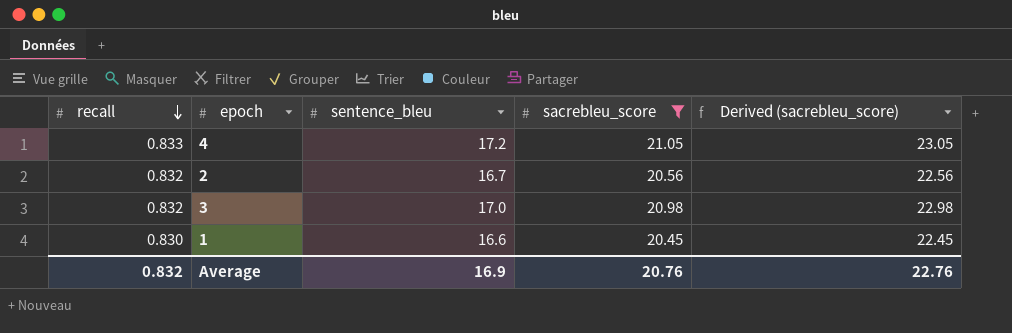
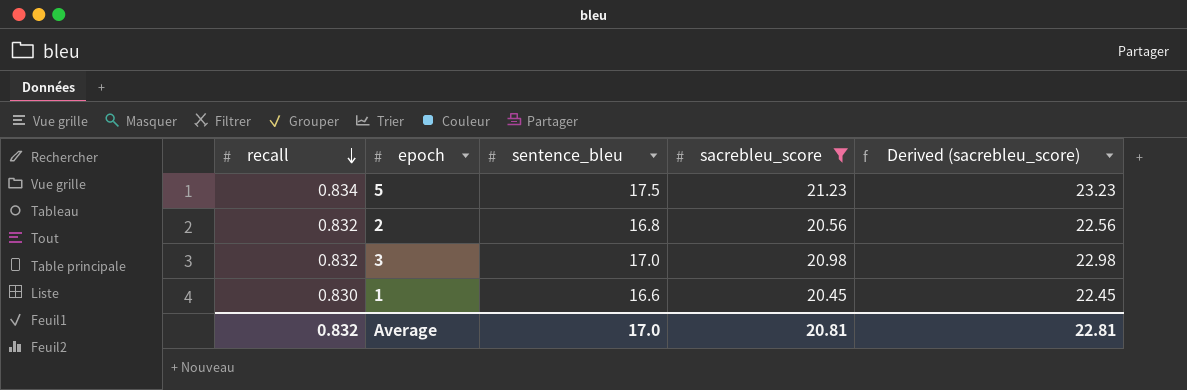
row 4: 0.833 | 17.2 | 21.05 | 23.05 -> none
row 5: none -> 0.834 | 17.5 | 21.23 | 23.23
2 | sentence_bleu: 16.7 -> 16.8
Average | sentence_bleu: 16.9 -> 17.0
Average | sacrebleu_score: 20.76 -> 20.81
Average | Derived (sacrebleu_score): 22.76 -> 22.81

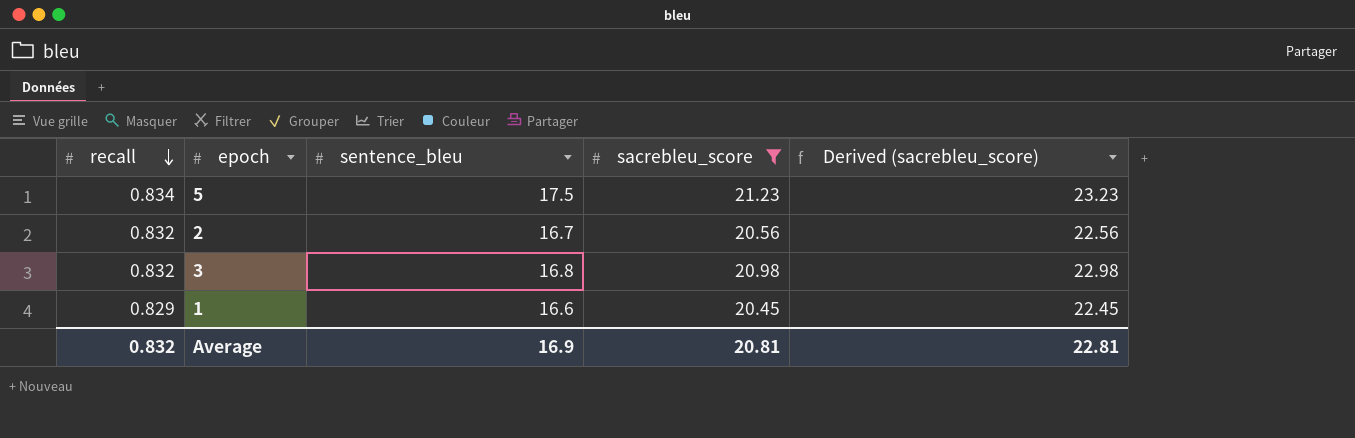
2 | sentence_bleu: 16.8 -> 16.7
3 | sentence_bleu: 17.0 -> 16.8
1 | recall: 0.830 -> 0.829
Average | sentence_bleu: 17.0 -> 16.9

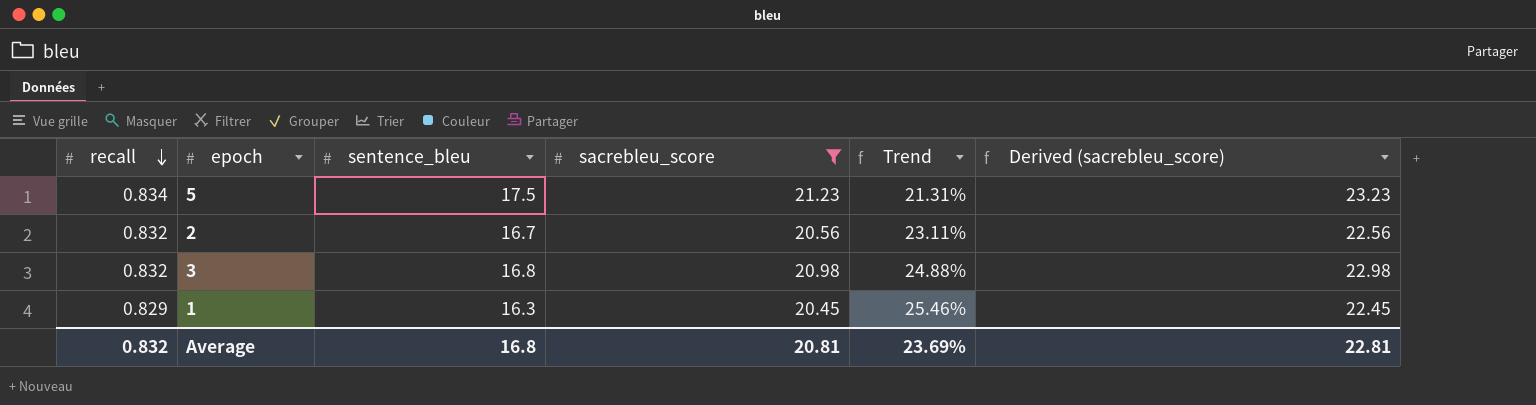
column Trend | formula: none -> ([sacrebleu_score] - [sentence_bleu]) / [sentence_bleu]
1 | sentence_bleu: 16.6 -> 16.3
Average | sentence_bleu: 16.9 -> 16.8

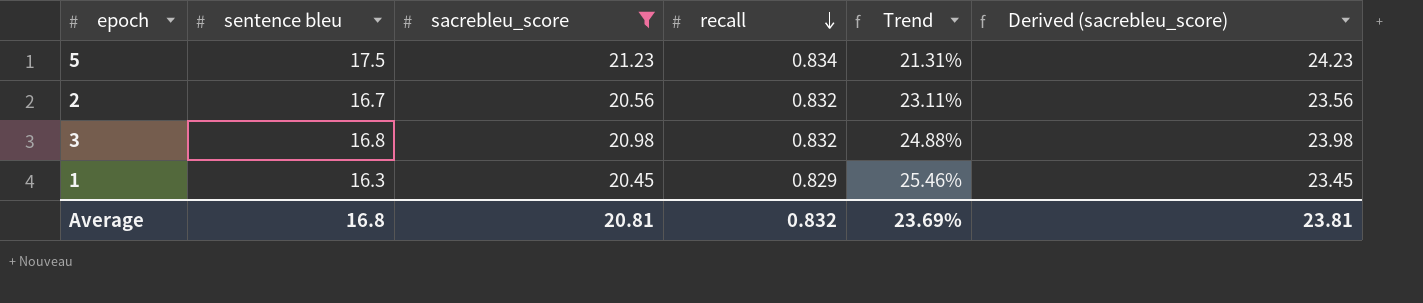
column name: sentence_bleu -> sentence bleu
column recall | position: 1 -> 4
column Derived (sacrebleu_score) | formula: [sacrebleu_score] + 2 -> [sacrebleu_score] + 3
Average | Derived (sacrebleu_score): 22.81 -> 23.81

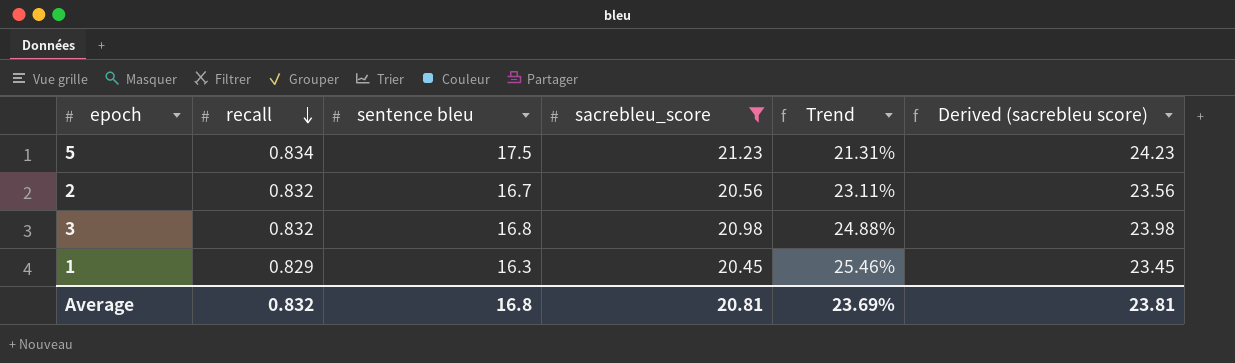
column recall | position: 4 -> 2
column name: Derived (sacrebleu_score) -> Derived (sacrebleu score)

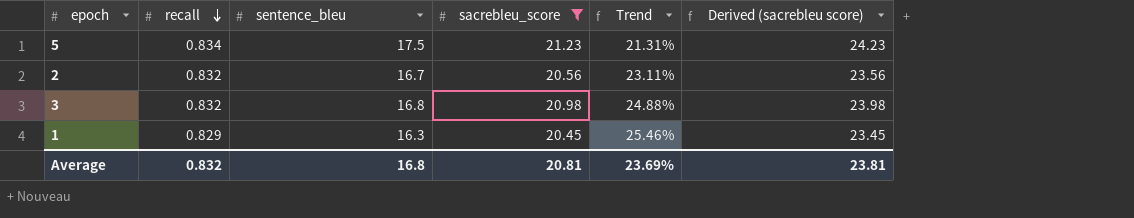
column name: sentence bleu -> sentence_bleu

